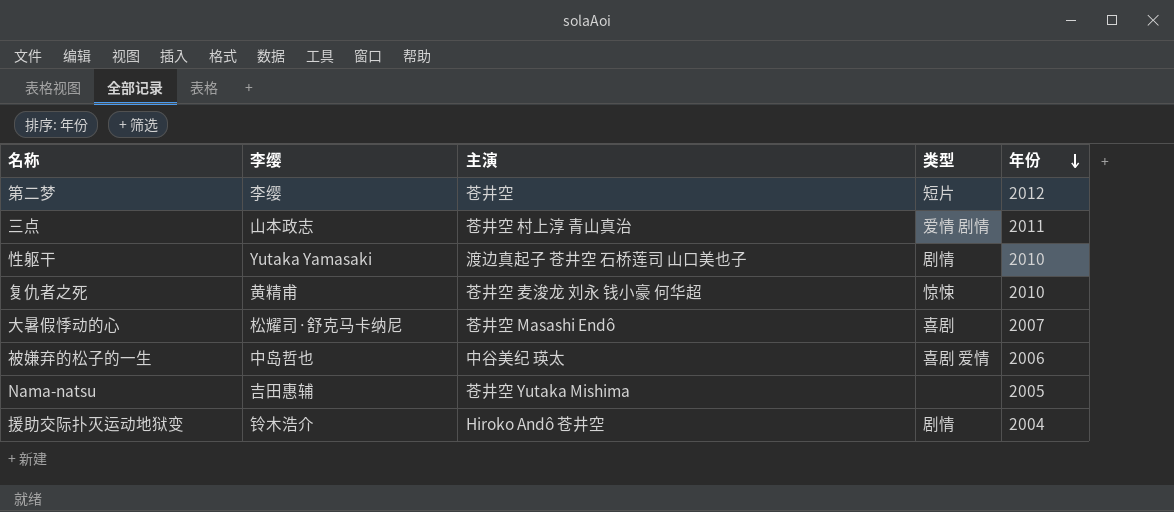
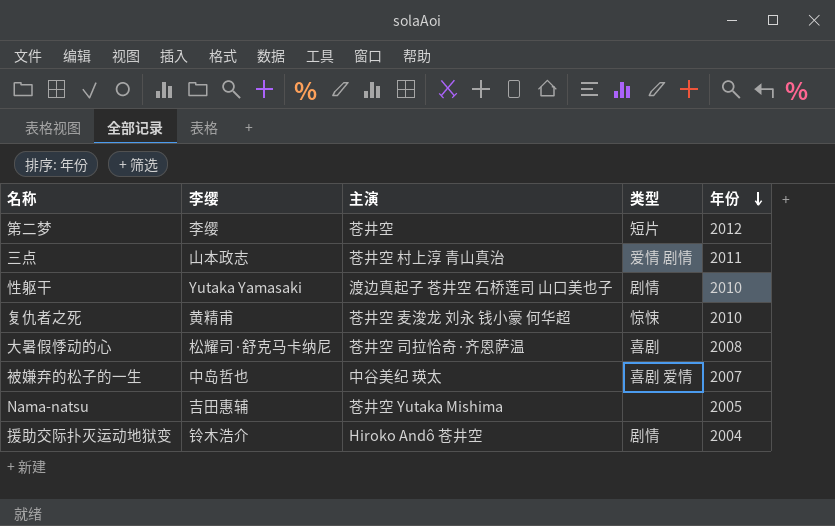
大暑假悸动的心 | 主演: 苍井空 Masashi Endô -> 苍井空 司拉恰奇·齐恩萨温
大暑假悸动的心 | 年份: 2007 -> 2008
被嫌弃的松子的一生 | 年份: 2006 -> 2007

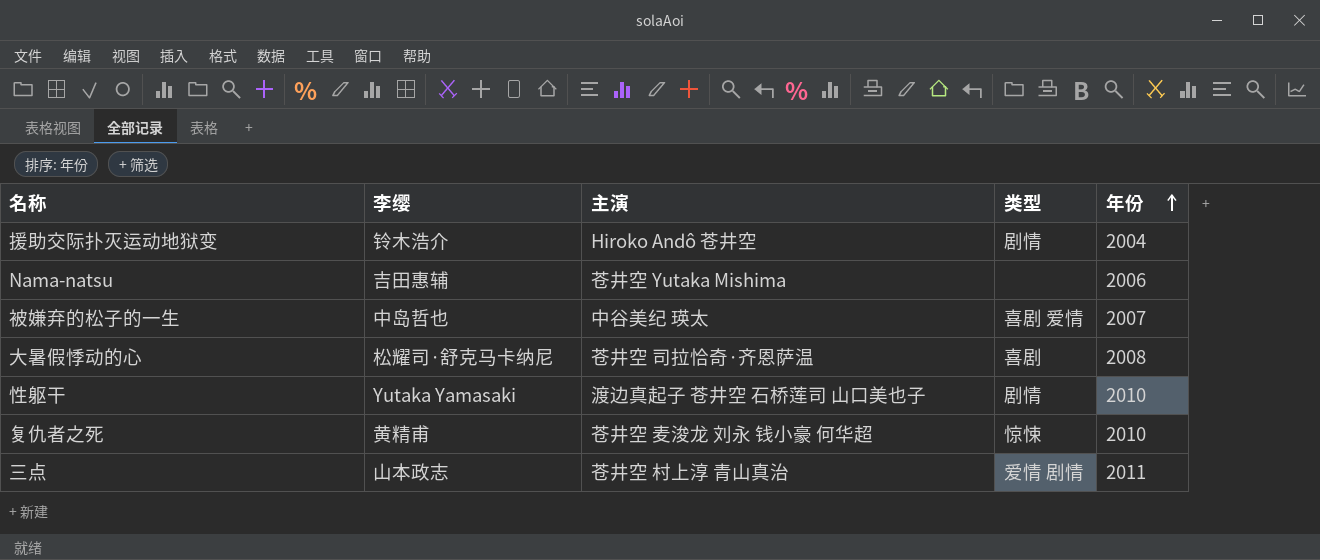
row order: 年份 descending -> 年份 ascending
row 第二梦: 李缨 | 苍井空 | 短片 | 2012 -> none
Nama-natsu | 年份: 2005 -> 2006

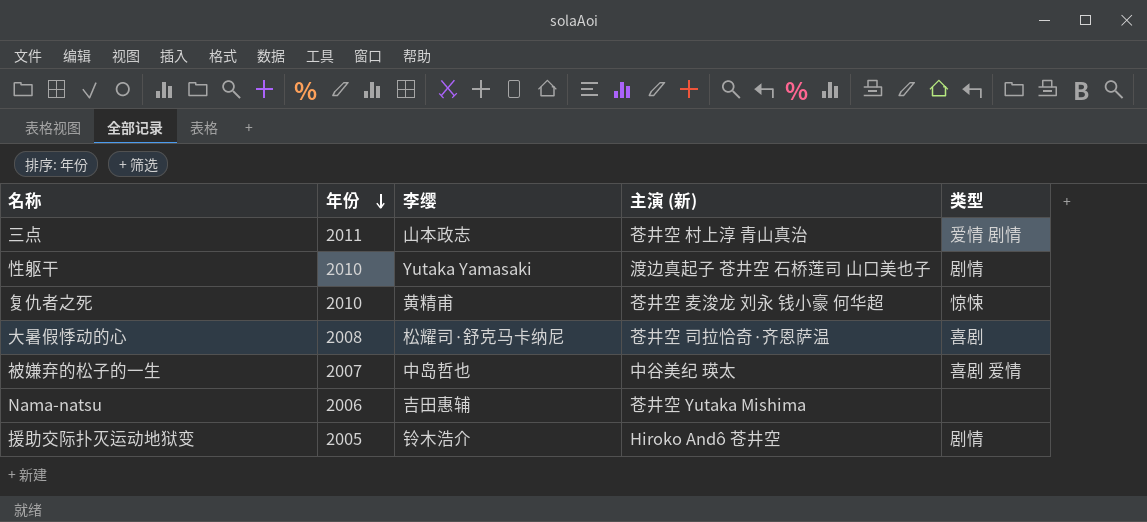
row order: 年份 ascending -> 年份 descending
column 年份 | position: 5 -> 2
column name: 主演 -> 主演 (新)
援助交际扑灭运动地狱变 | 年份: 2004 -> 2005

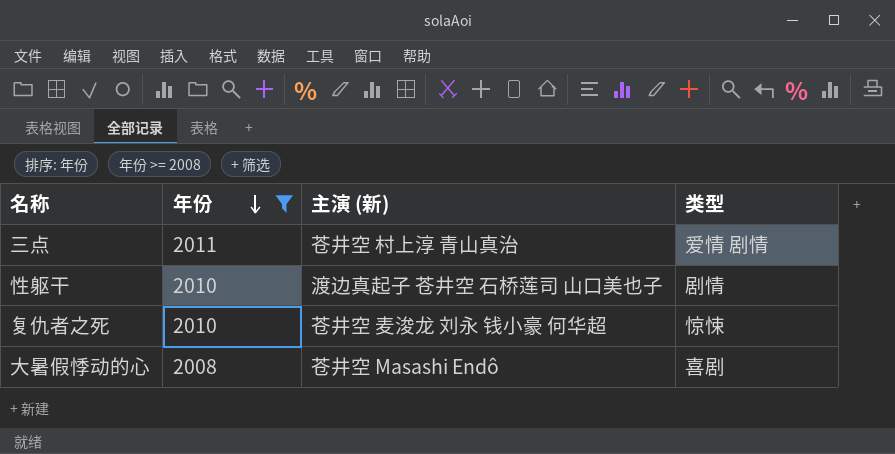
filter: none -> 年份 >= 2008
column 李缨 | position: 3 -> none
大暑假悸动的心 | 主演 (新): 苍井空 司拉恰奇·齐恩萨温 -> 苍井空 Masashi Endô

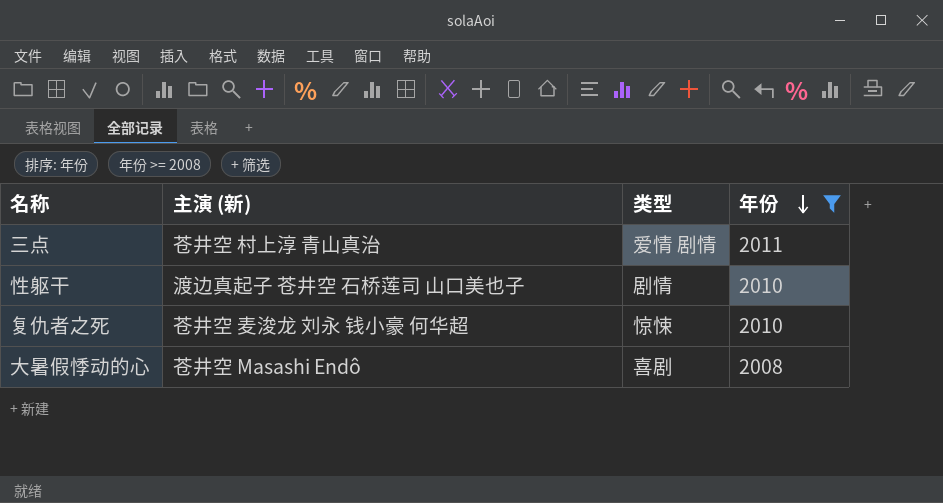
column 年份 | position: 2 -> 4

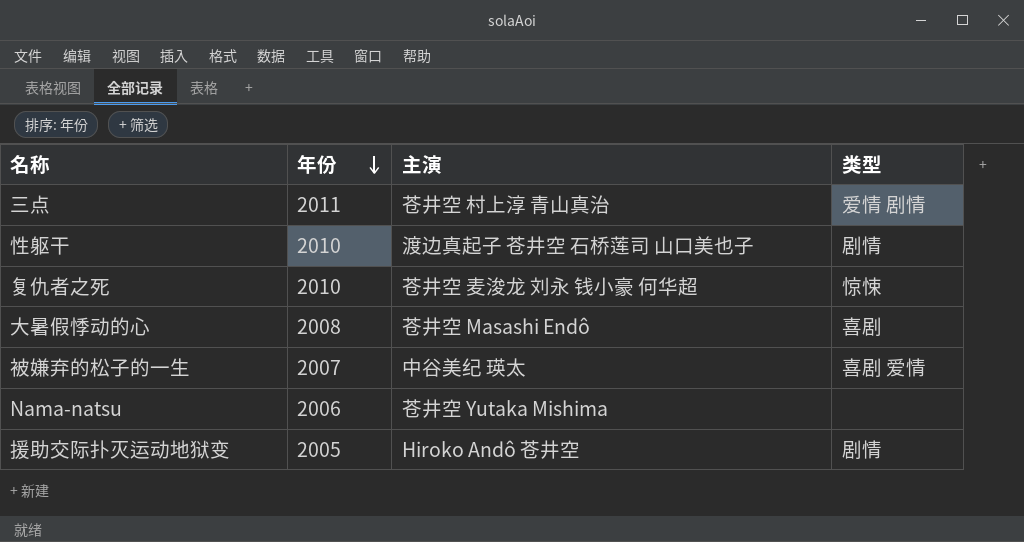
filter: 年份 >= 2008 -> none
column 年份 | position: 4 -> 2
column name: 主演 (新) -> 主演

